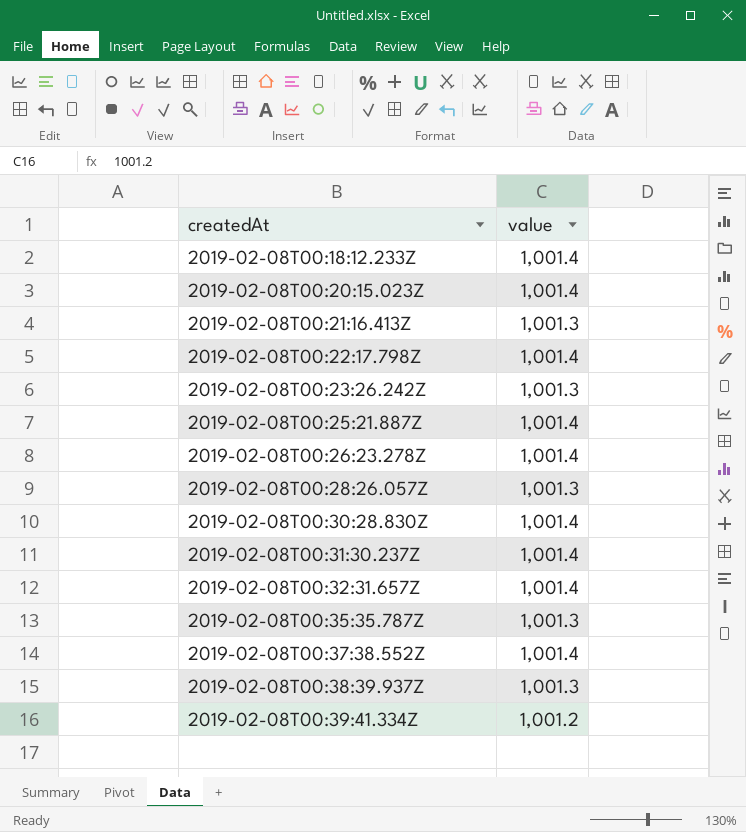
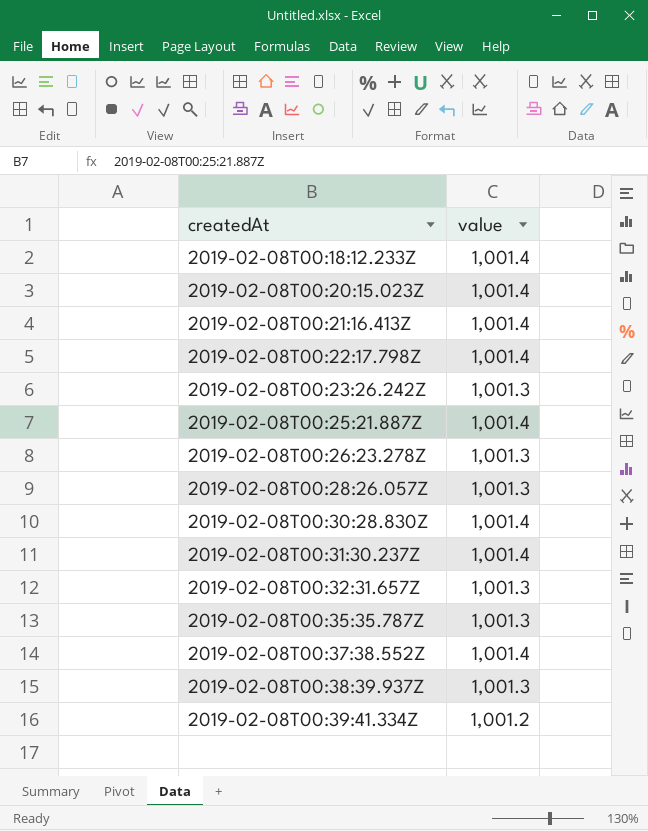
2019-02-08T00:21:16.413Z | value: 1,001.3 -> 1,001.4
2019-02-08T00:26:23.278Z | value: 1,001.4 -> 1,001.3
2019-02-08T00:32:31.657Z | value: 1,001.4 -> 1,001.3

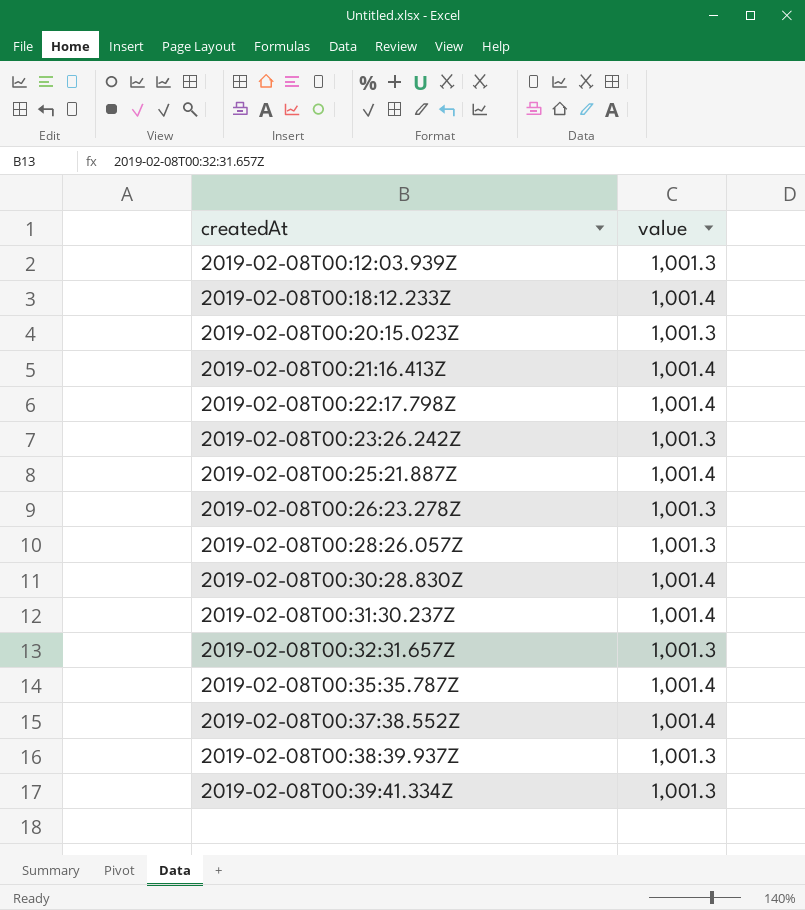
row 2019-02-08T00:12:03.939Z: none -> 1,001.3
2019-02-08T00:20:15.023Z | value: 1,001.4 -> 1,001.3
2019-02-08T00:35:35.787Z | value: 1,001.3 -> 1,001.4
2019-02-08T00:39:41.334Z | value: 1,001.2 -> 1,001.3

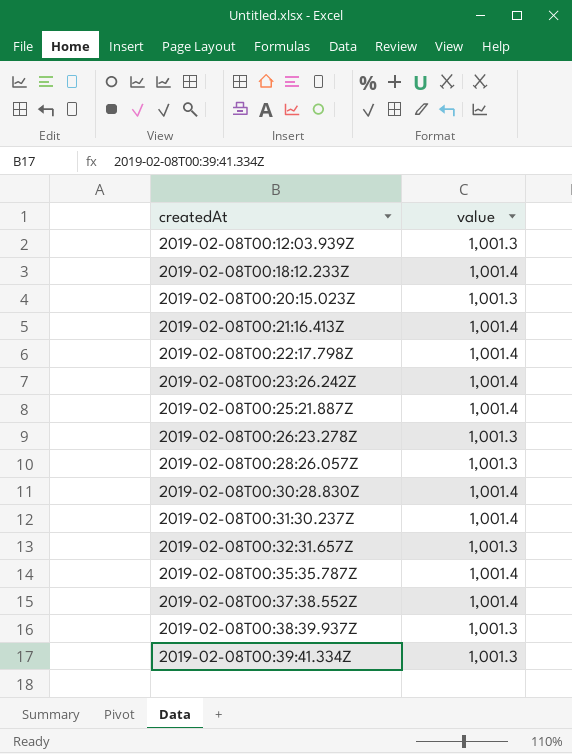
2019-02-08T00:23:26.242Z | value: 1,001.3 -> 1,001.4

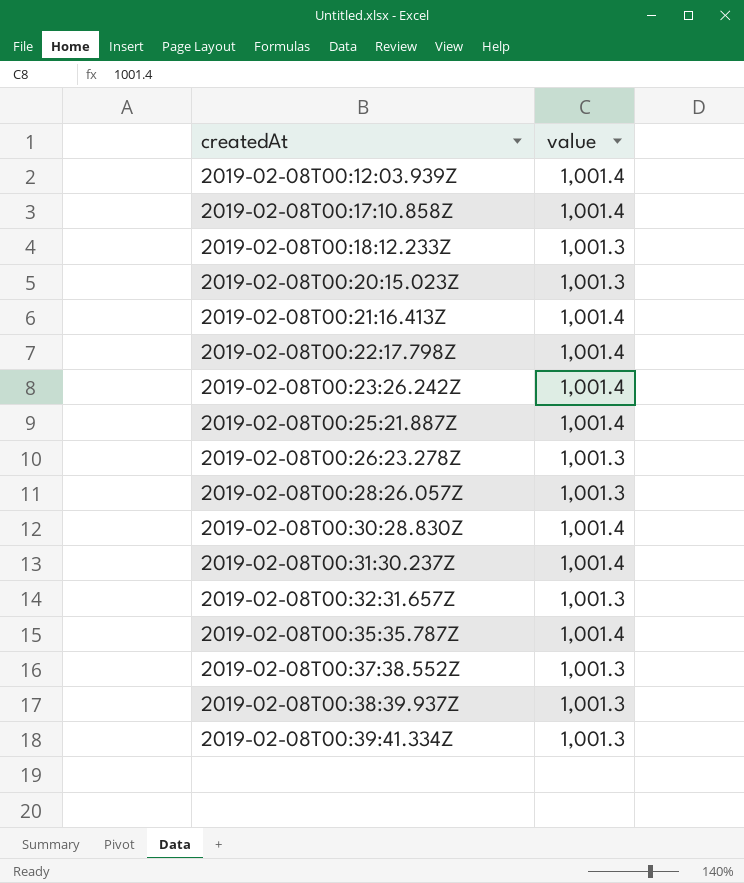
2019-02-08T00:12:03.939Z | value: 1,001.3 -> 1,001.4
row 2019-02-08T00:17:10.858Z: none -> 1,001.4
2019-02-08T00:18:12.233Z | value: 1,001.4 -> 1,001.3
2019-02-08T00:37:38.552Z | value: 1,001.4 -> 1,001.3

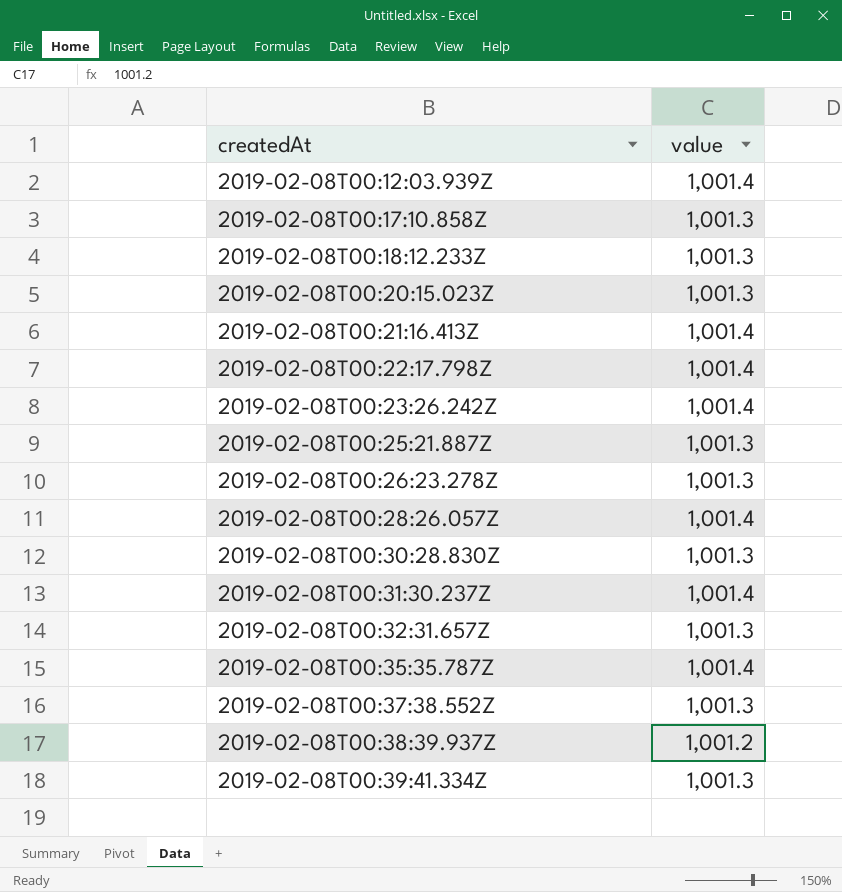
2019-02-08T00:17:10.858Z | value: 1,001.4 -> 1,001.3
2019-02-08T00:25:21.887Z | value: 1,001.4 -> 1,001.3
2019-02-08T00:28:26.057Z | value: 1,001.3 -> 1,001.4
2019-02-08T00:30:28.830Z | value: 1,001.4 -> 1,001.3
2019-02-08T00:38:39.937Z | value: 1,001.3 -> 1,001.2

